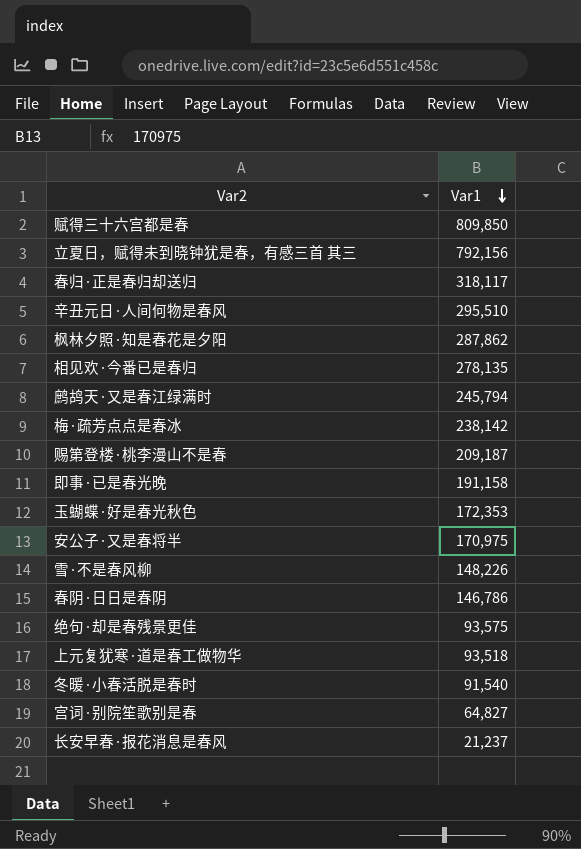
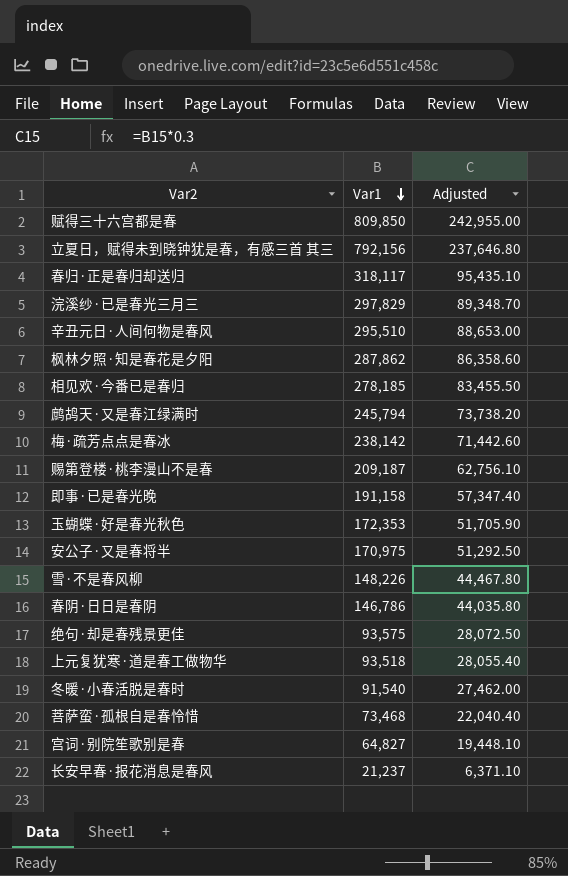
column Adjusted | formula: none -> [Var1] * 0.3
row 浣溪纱·已是春光三月三: none -> 297,829 | 89,348.70
相见欢·今番已是春归 | Var1: 278,135 -> 278,185
row 菩萨蛮·孤根自是春怜惜: none -> 73,468 | 22,040.40

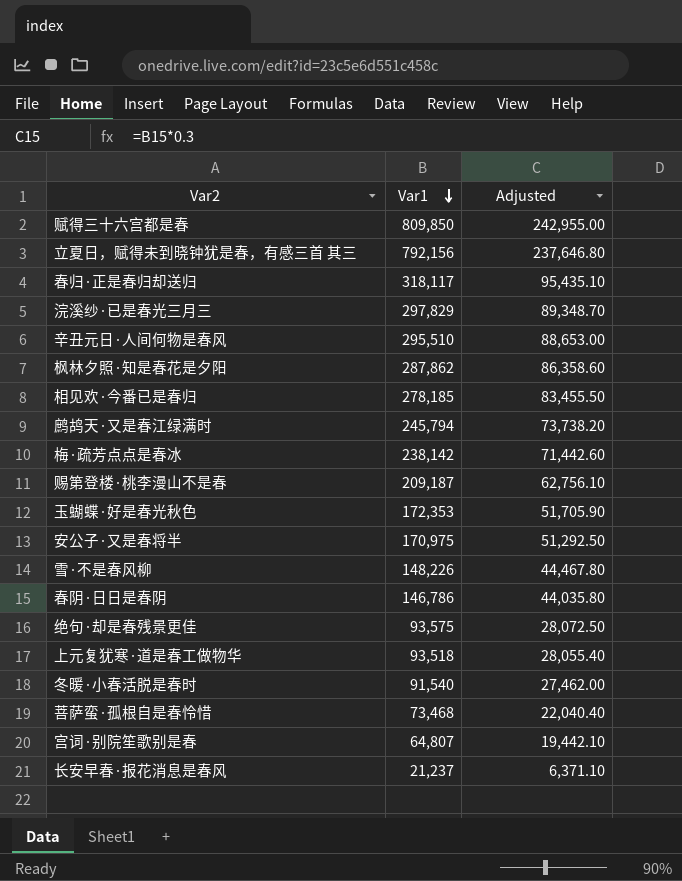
row 即事·已是春光晚: 191,158 | 57,347.40 -> none
宫词·别院笙歌别是春 | Var1: 64,827 -> 64,807
宫词·别院笙歌别是春 | Adjusted: 19,448.10 -> 19,442.10

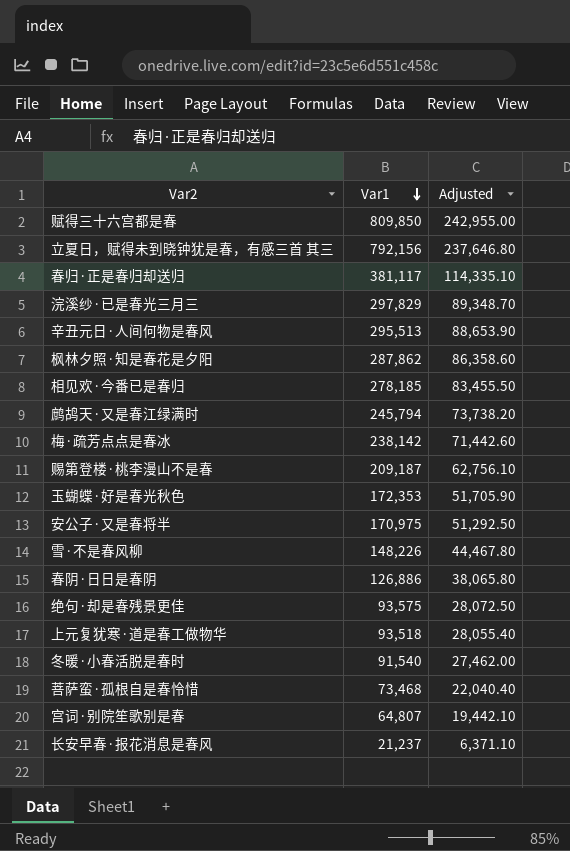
春归·正是春归却送归 | Var1: 318,117 -> 381,117
春归·正是春归却送归 | Adjusted: 95,435.10 -> 114,335.10
辛丑元日·人间何物是春风 | Var1: 295,510 -> 295,513
辛丑元日·人间何物是春风 | Adjusted: 88,653.00 -> 88,653.90
春阴·日日是春阴 | Var1: 146,786 -> 126,886
春阴·日日是春阴 | Adjusted: 44,035.80 -> 38,065.80

